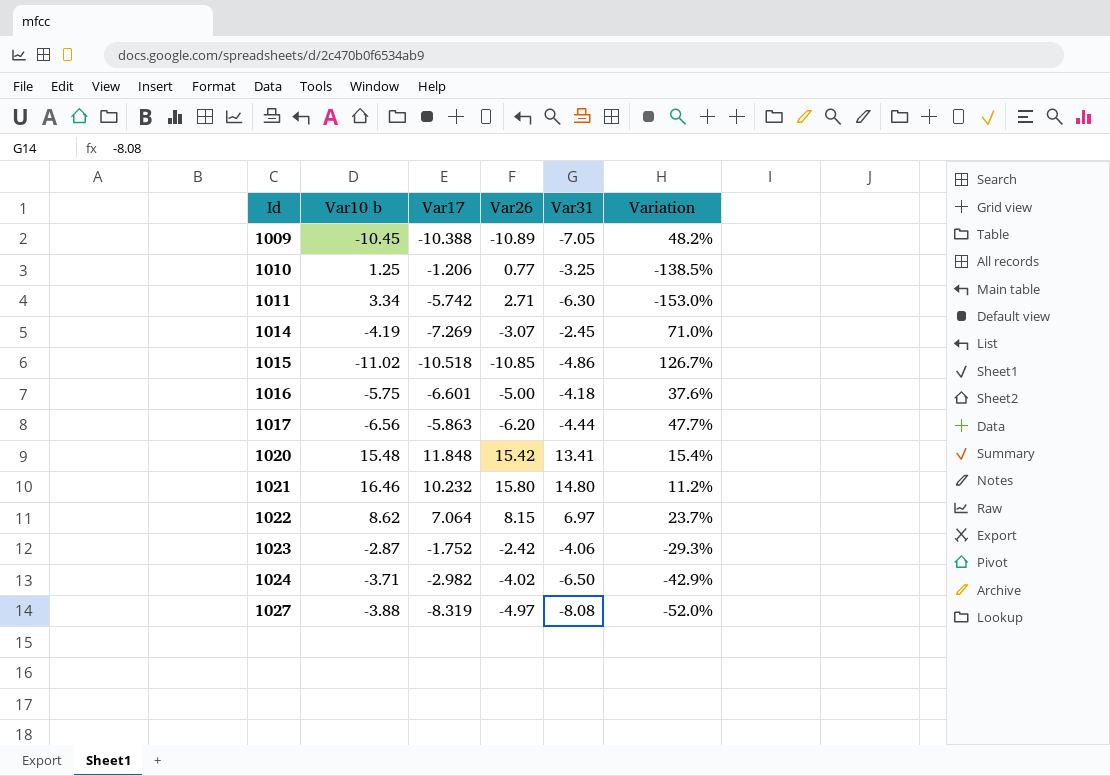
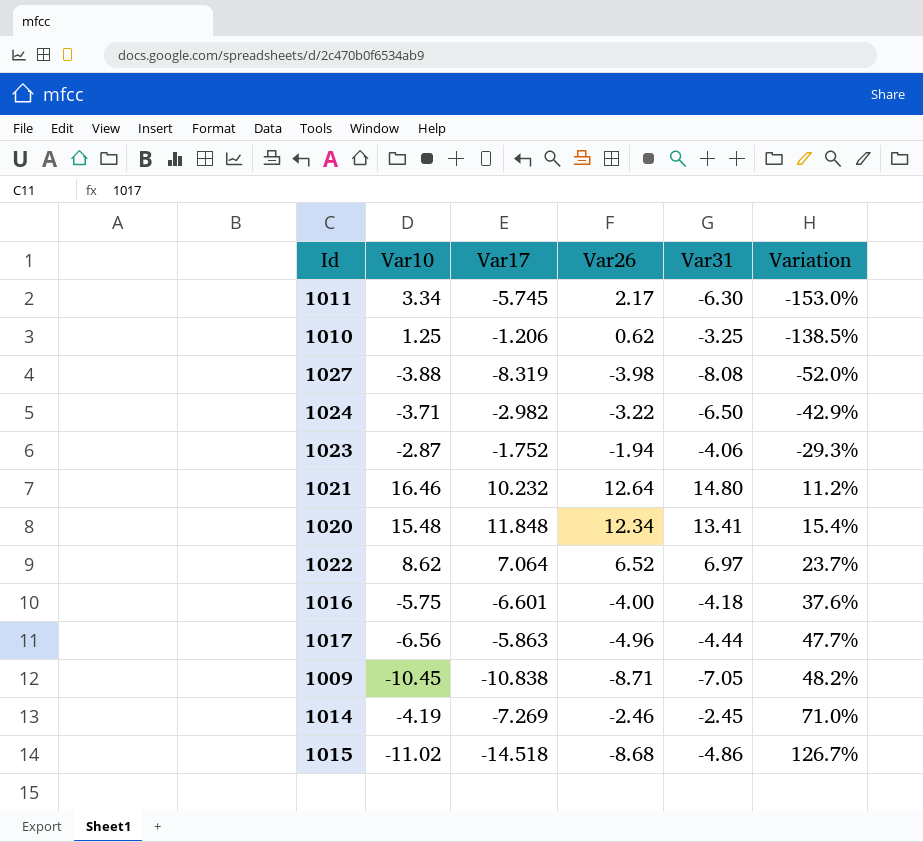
row order: Id ascending -> Variation ascending
column name: Var10 b -> Var10
1011 | Var17: -5.742 -> -5.745
1011 | Var26: 2.71 -> 2.17
1010 | Var26: 0.77 -> 0.62
1027 | Var26: -4.97 -> -3.98
1024 | Var26: -4.02 -> -3.22
1023 | Var26: -2.42 -> -1.94
1021 | Var26: 15.80 -> 12.64
1020 | Var26: 15.42 -> 12.34
1022 | Var26: 8.15 -> 6.52
1016 | Var26: -5.00 -> -4.00
1017 | Var26: -6.20 -> -4.96
1009 | Var17: -10.388 -> -10.838
1009 | Var26: -10.89 -> -8.71
1014 | Var26: -3.07 -> -2.46
1015 | Var17: -10.518 -> -14.518
1015 | Var26: -10.85 -> -8.68

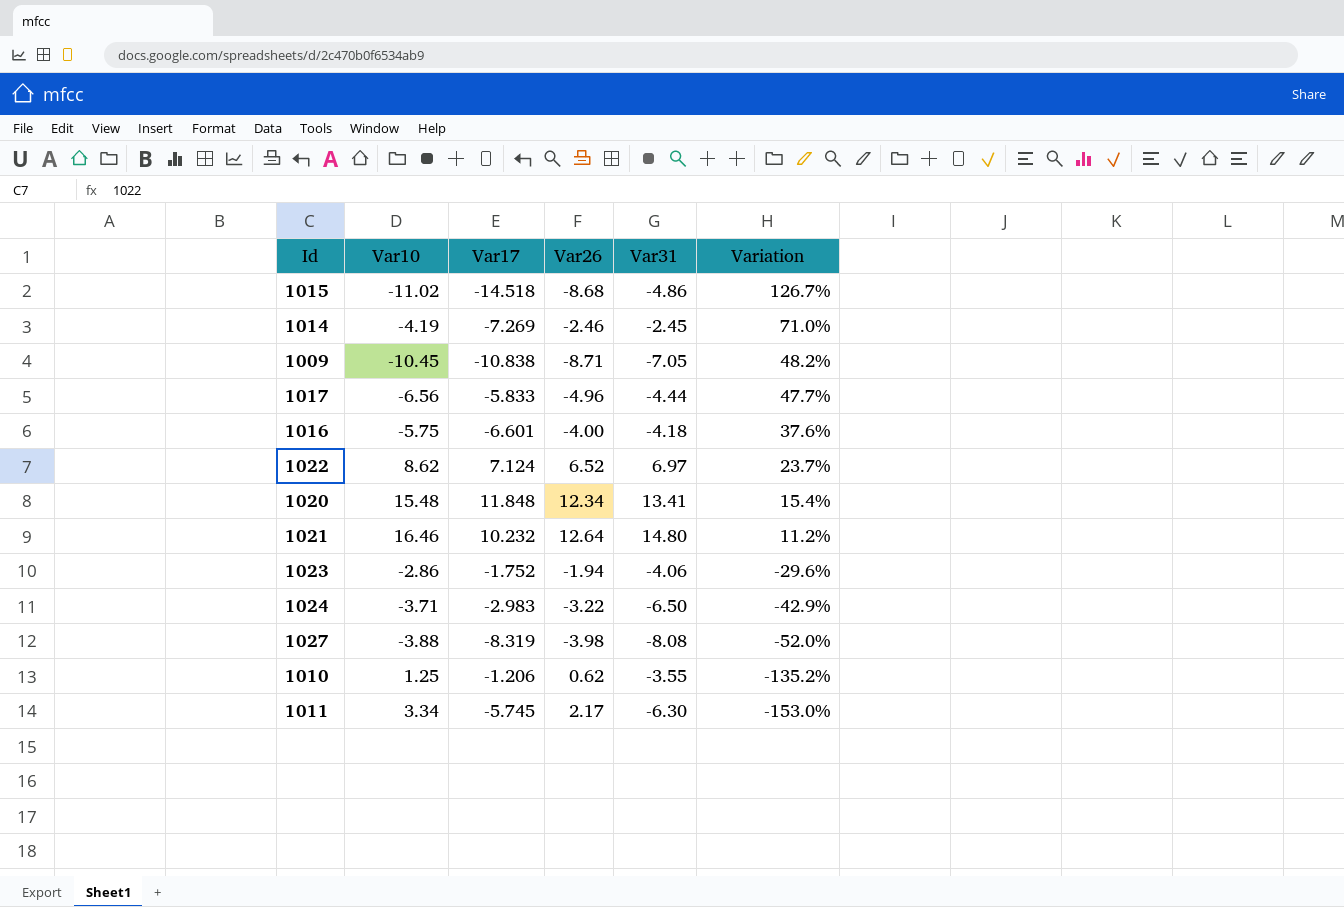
row order: Variation ascending -> Variation descending
1017 | Var17: -5.863 -> -5.833
1022 | Var17: 7.064 -> 7.124
1023 | Var10: -2.87 -> -2.86
1023 | Variation: -29.3% -> -29.6%
1024 | Var17: -2.982 -> -2.983
1010 | Var31: -3.25 -> -3.55
1010 | Variation: -138.5% -> -135.2%

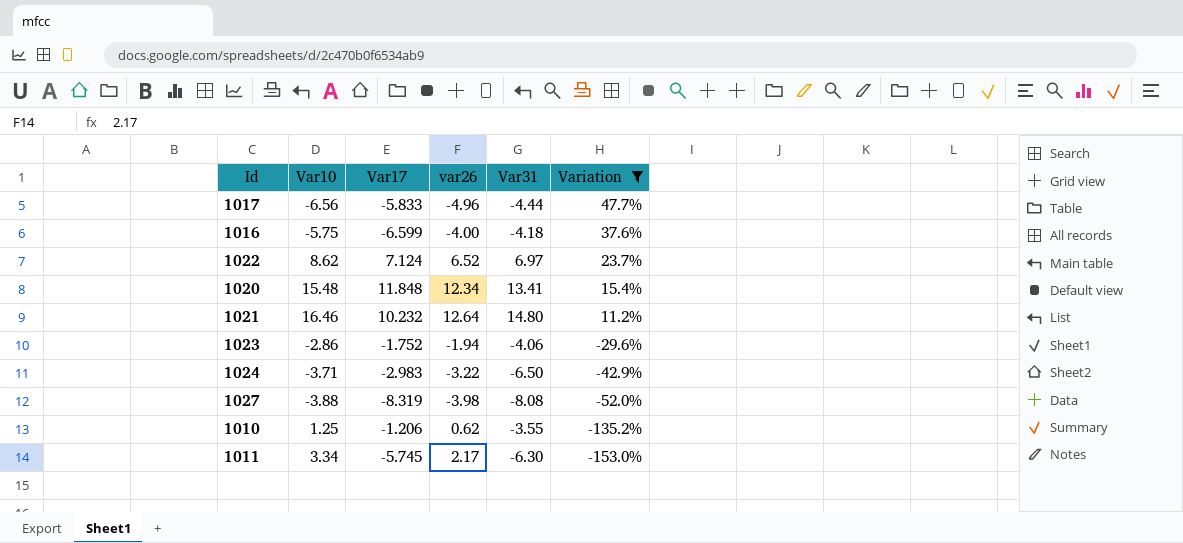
filter: none -> Variation <= 47.7%
column name: Var26 -> var26
1016 | Var17: -6.601 -> -6.599

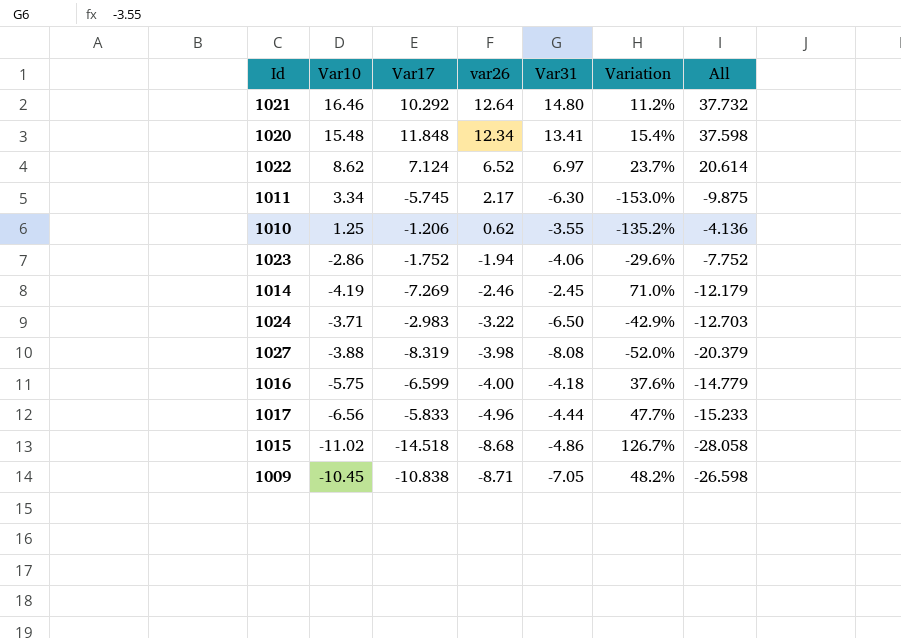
filter: Variation <= 47.7% -> none
row order: Variation descending -> var26 descending
column All | formula: none -> [Var17] + [var26] + [Var31]
1021 | Var17: 10.232 -> 10.292

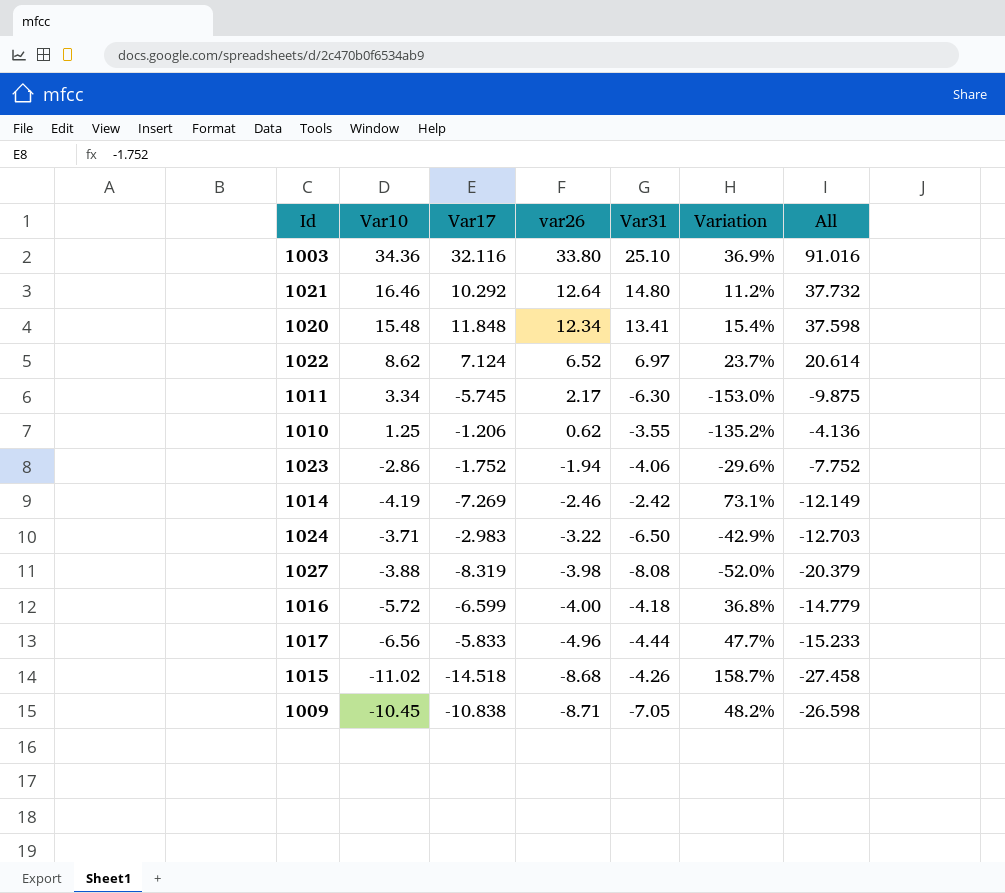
row 1003: none -> 34.36 | 32.116 | 33.80 | 25.10 | 36.9% | 91.016
1014 | Var31: -2.45 -> -2.42
1014 | Variation: 71.0% -> 73.1%
1014 | All: -12.179 -> -12.149
1016 | Var10: -5.75 -> -5.72
1016 | Variation: 37.6% -> 36.8%
1015 | Var31: -4.86 -> -4.26
1015 | Variation: 126.7% -> 158.7%
1015 | All: -28.058 -> -27.458

